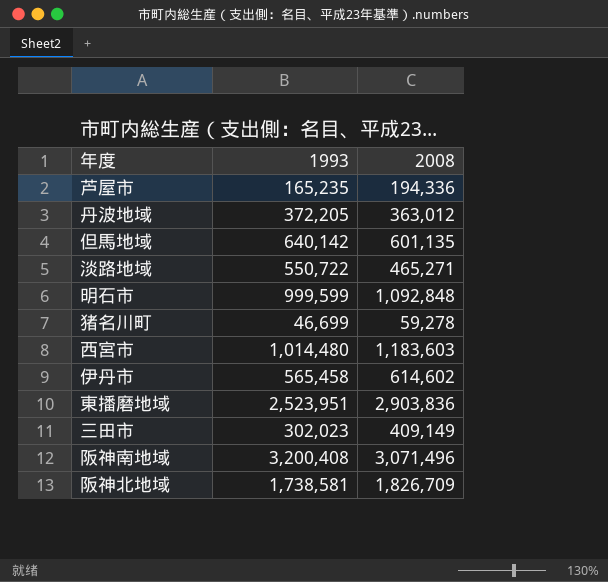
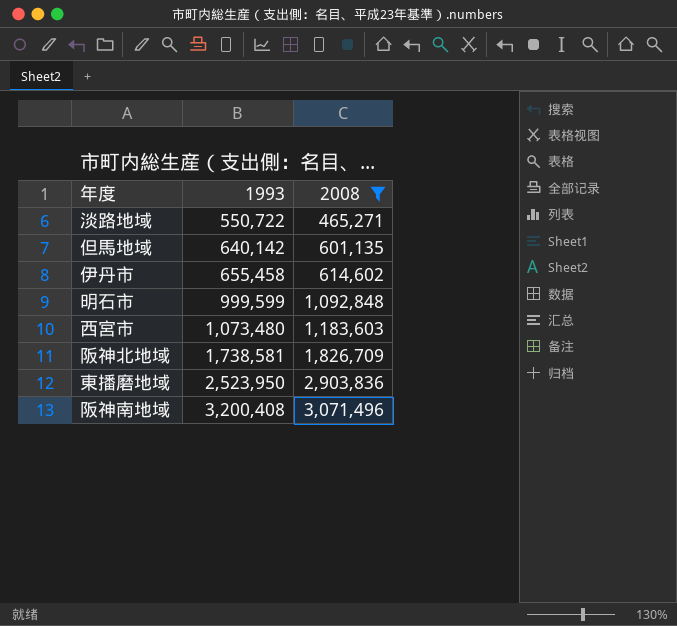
filter: none -> 2008 >= 465,271
row order: none -> 1993 ascending
伊丹市 | 1993: 565,458 -> 655,458
西宮市 | 1993: 1,014,480 -> 1,073,480
東播磨地域 | 1993: 2,523,951 -> 2,523,950

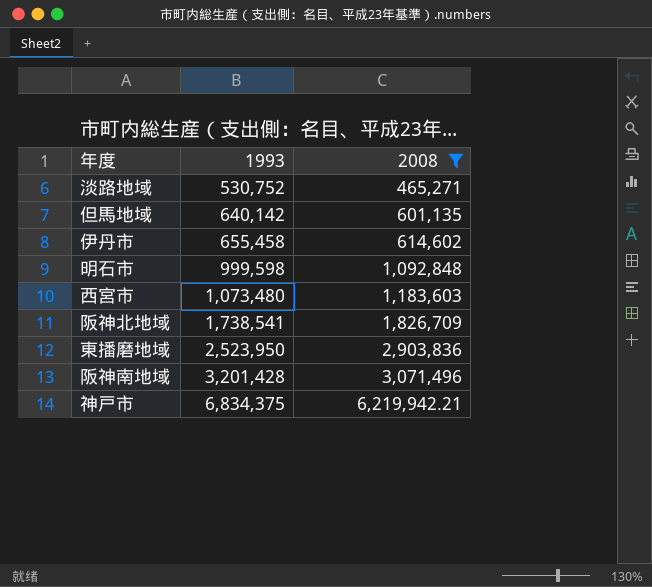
淡路地域 | 1993: 550,722 -> 530,752
明石市 | 1993: 999,599 -> 999,598
阪神北地域 | 1993: 1,738,581 -> 1,738,541
阪神南地域 | 1993: 3,200,408 -> 3,201,428
row 神戸市: none -> 6,834,375 | 6,219,942.21

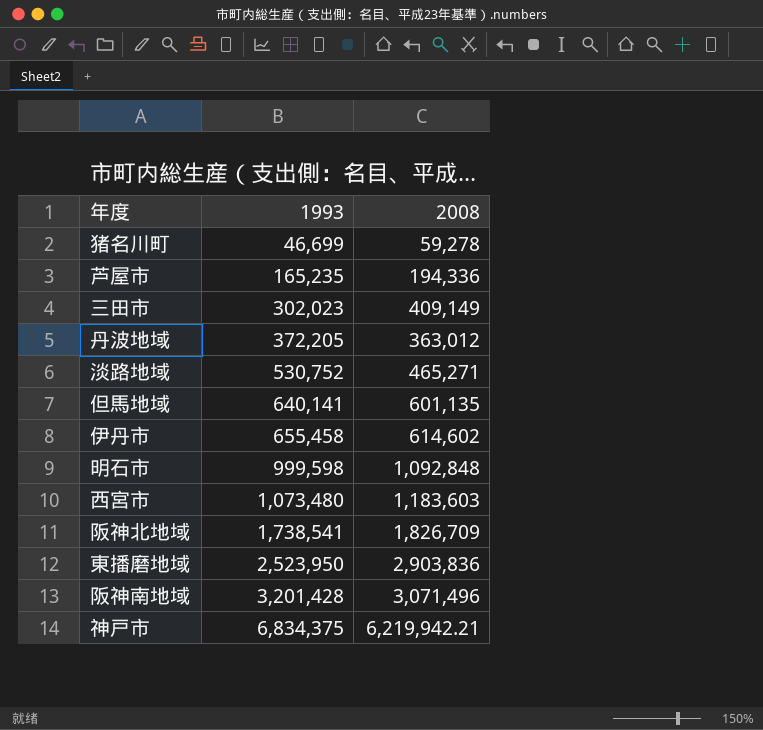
filter: 2008 >= 465,271 -> none
但馬地域 | 1993: 640,142 -> 640,141

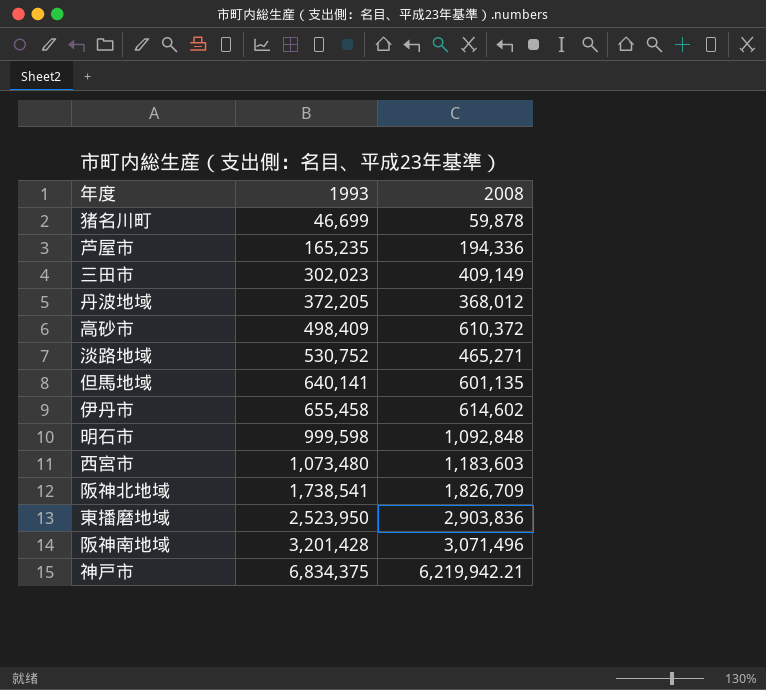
猪名川町 | 2008: 59,278 -> 59,878
丹波地域 | 2008: 363,012 -> 368,012
row 高砂市: none -> 498,409 | 610,372

